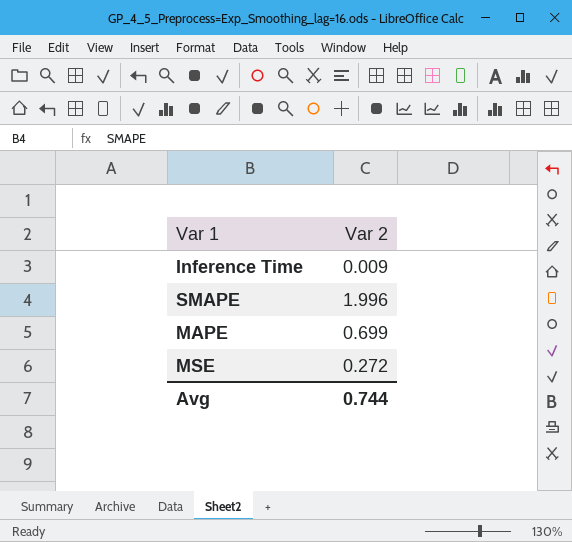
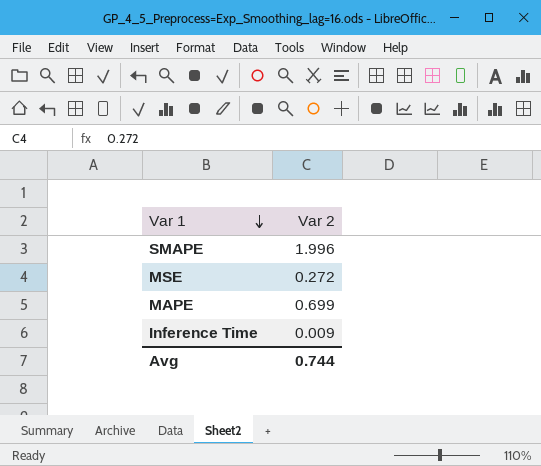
row order: none -> Var 1 descending

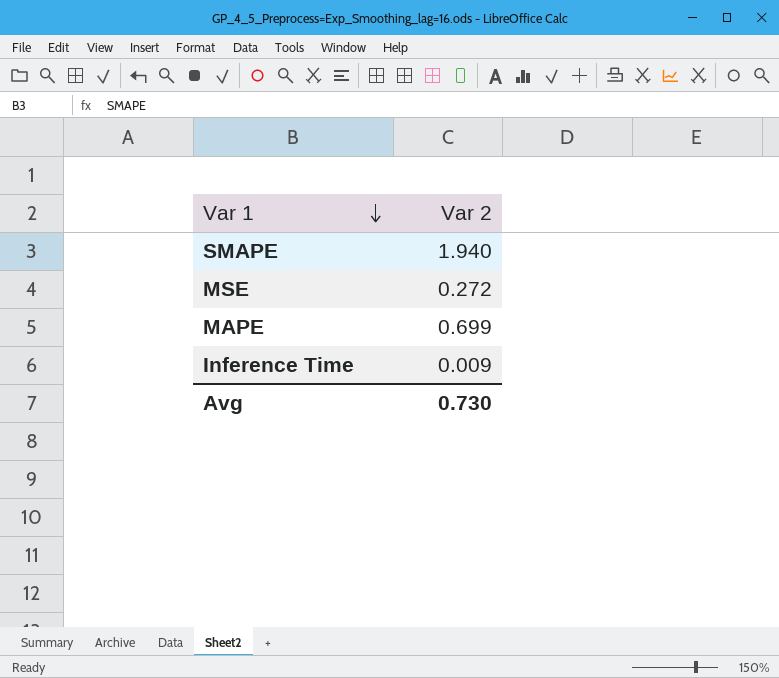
SMAPE | Var 2: 1.996 -> 1.940
Avg | Var 2: 0.744 -> 0.730

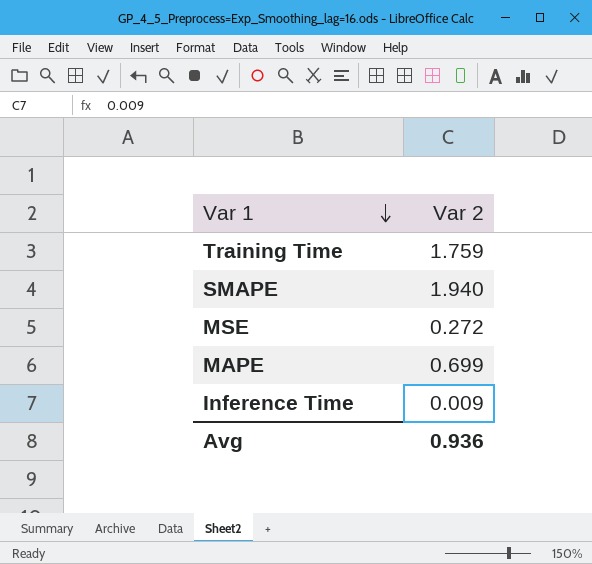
row Training Time: none -> 1.759
Avg | Var 2: 0.730 -> 0.936

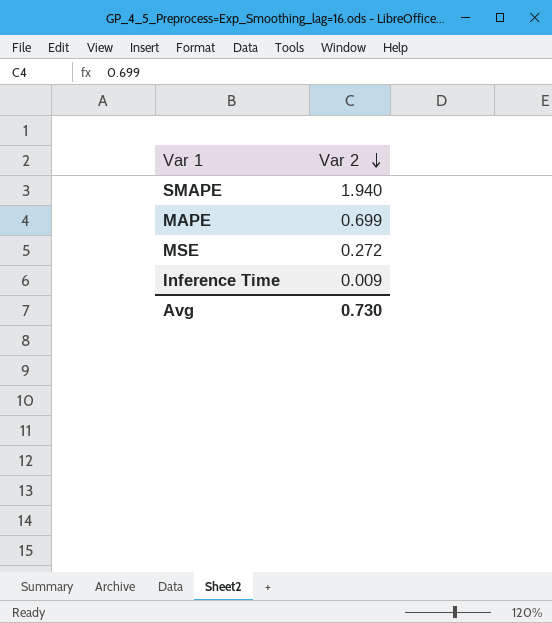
row order: Var 1 descending -> Var 2 descending
row Training Time: 1.759 -> none
Avg | Var 2: 0.936 -> 0.730

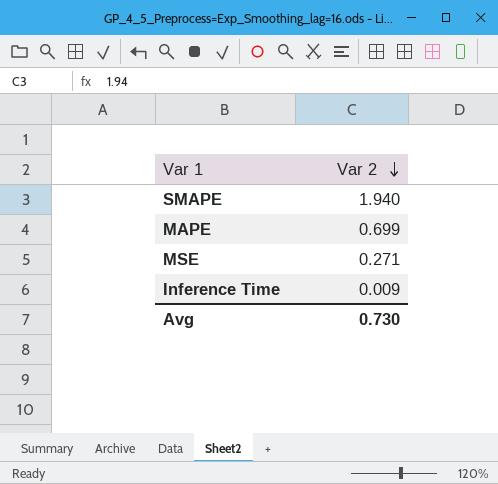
MSE | Var 2: 0.272 -> 0.271

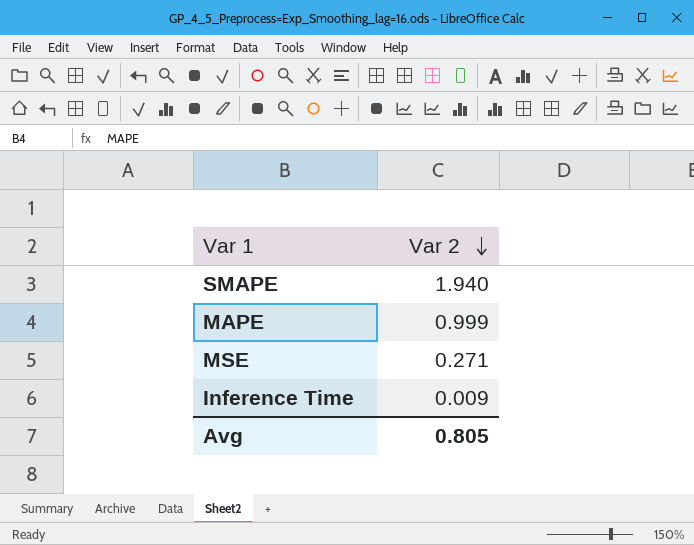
MAPE | Var 2: 0.699 -> 0.999
Avg | Var 2: 0.730 -> 0.805

